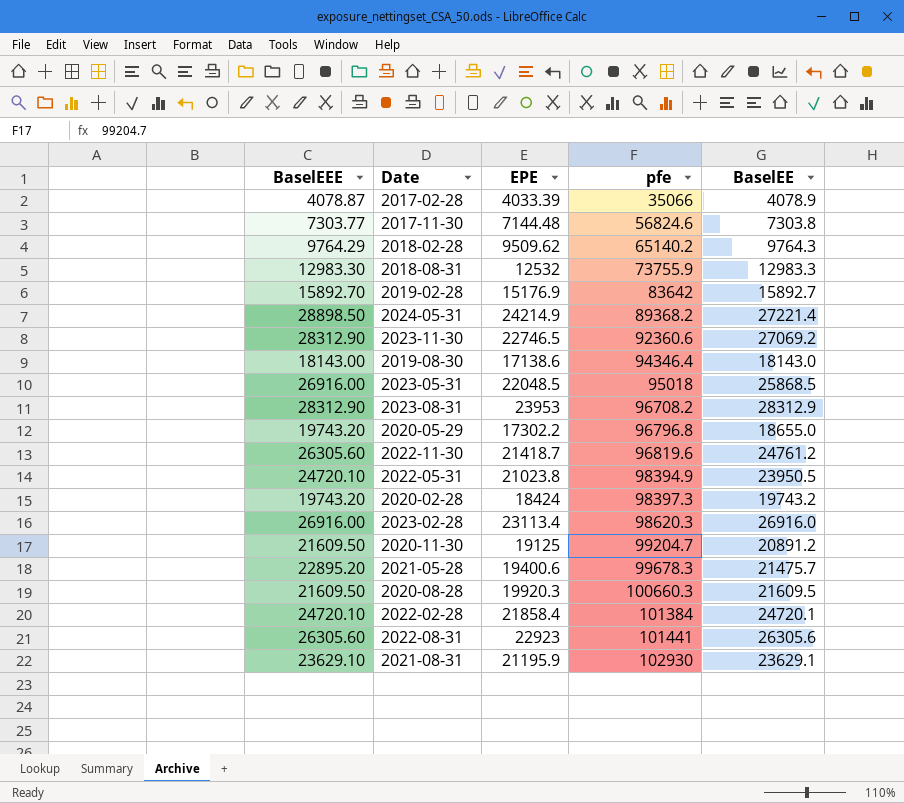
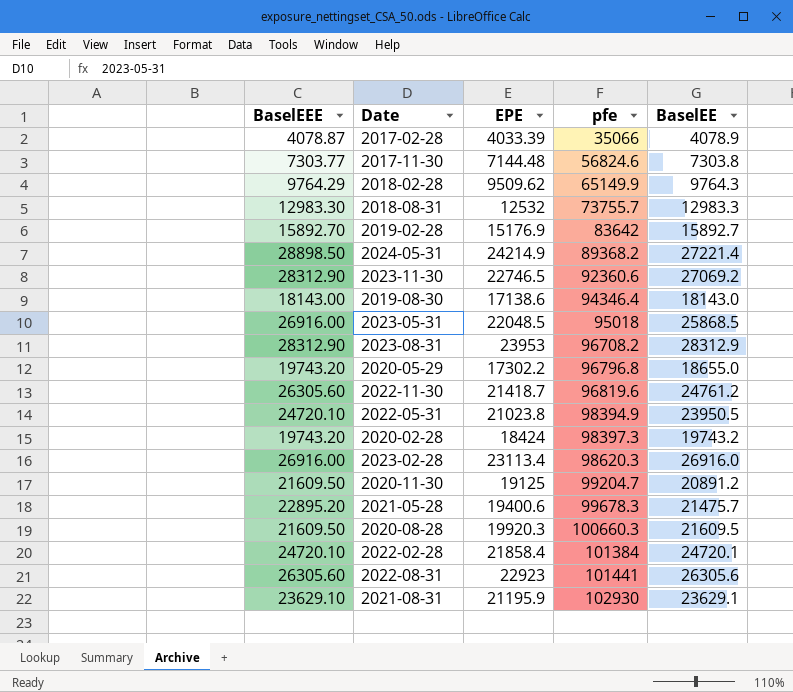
2018-02-28 | pfe: 65140.2 -> 65149.9
2018-08-31 | pfe: 73755.9 -> 73755.7

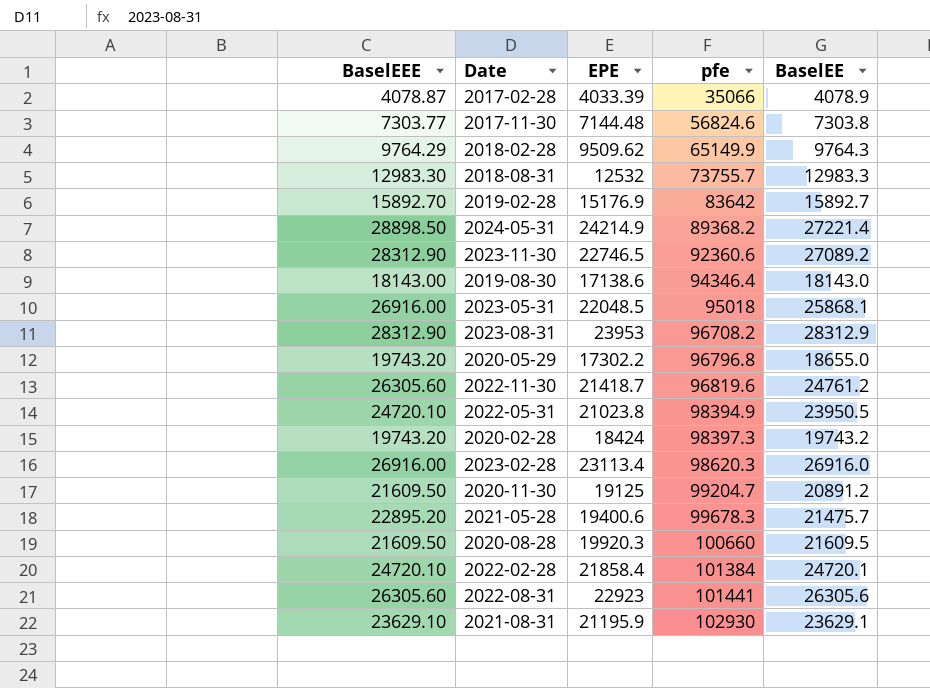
2023-11-30 | BaselEE: 27069.2 -> 27089.2
2023-05-31 | BaselEE: 25868.5 -> 25868.1
2020-08-28 | pfe: 100660.3 -> 100660

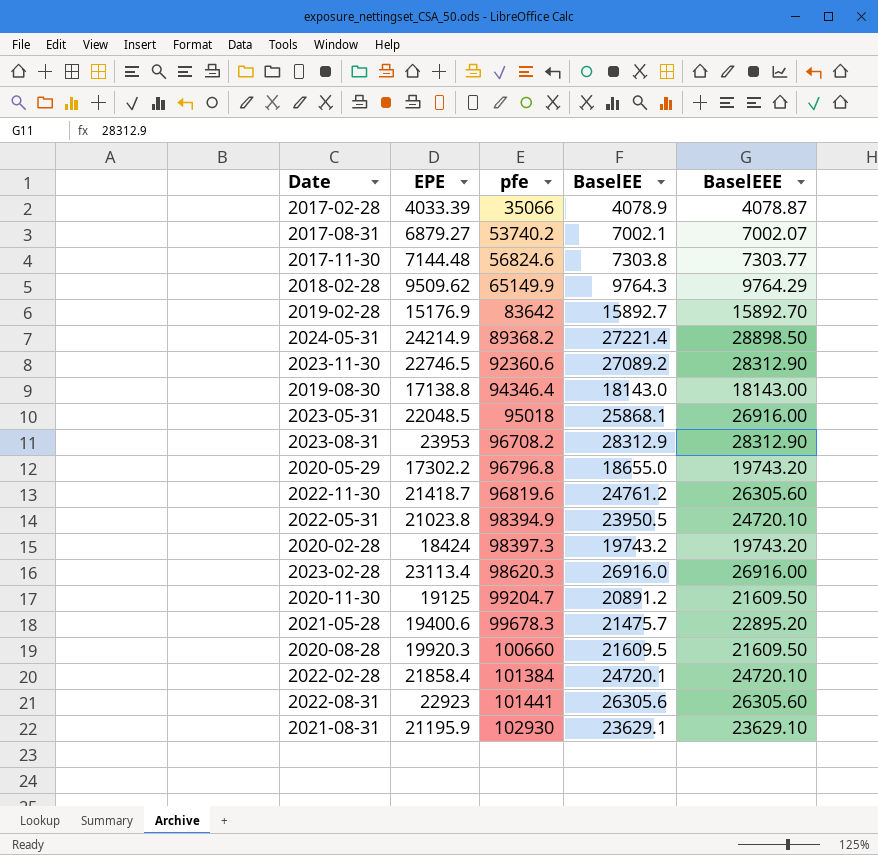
column BaselEEE | position: 1 -> 5
row 2018-08-31: 12983.30 | 12532 | 73755.7 | 12983.3 -> none
row 2017-08-31: none -> 6879.27 | 53740.2 | 7002.1 | 7002.07
2019-08-30 | EPE: 17138.6 -> 17138.8

